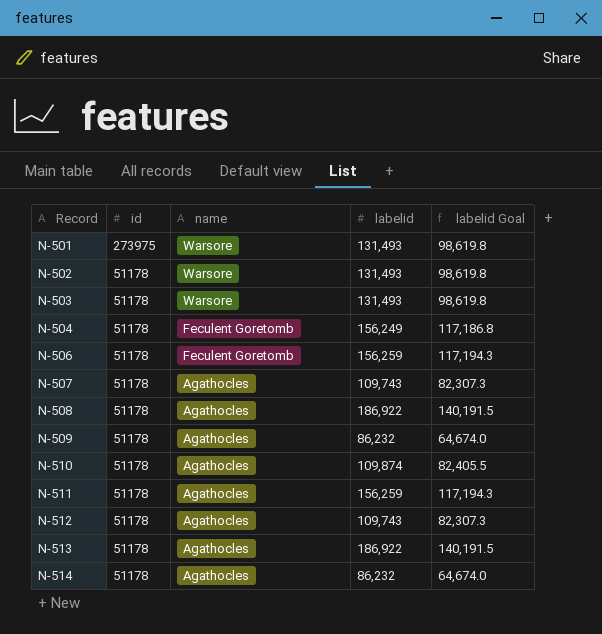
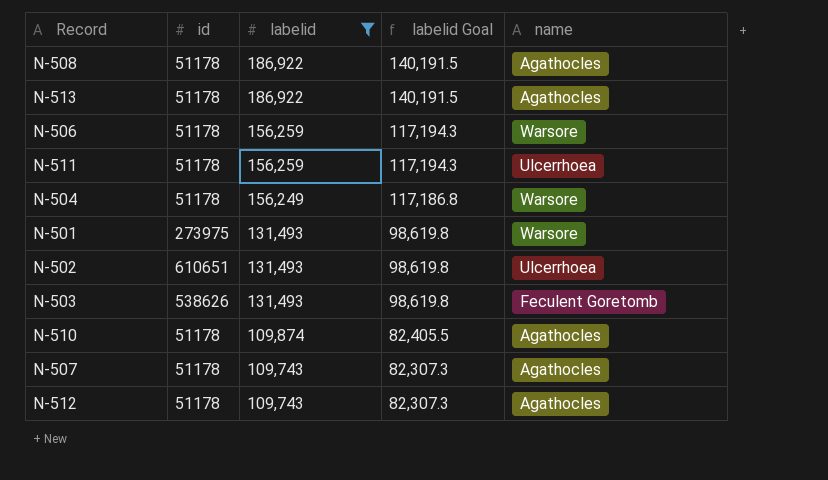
filter: none -> labelid != 86,232
row order: Record ascending -> labelid descending
column name | position: 3 -> 5
N-506 | name: Feculent Goretomb -> Warsore
N-511 | name: Agathocles -> Ulcerrhoea
N-504 | name: Feculent Goretomb -> Warsore
N-502 | id: 51178 -> 610651
N-502 | name: Warsore -> Ulcerrhoea
N-503 | id: 51178 -> 538626
N-503 | name: Warsore -> Feculent Goretomb

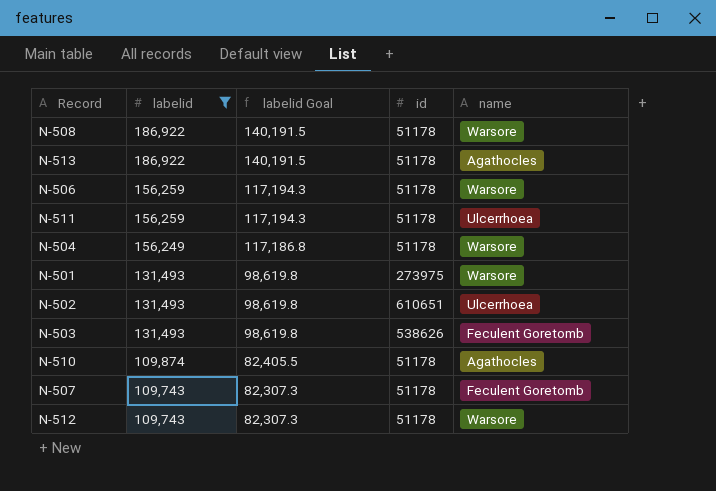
column id | position: 2 -> 4
N-508 | name: Agathocles -> Warsore
N-507 | name: Agathocles -> Feculent Goretomb
N-512 | name: Agathocles -> Warsore

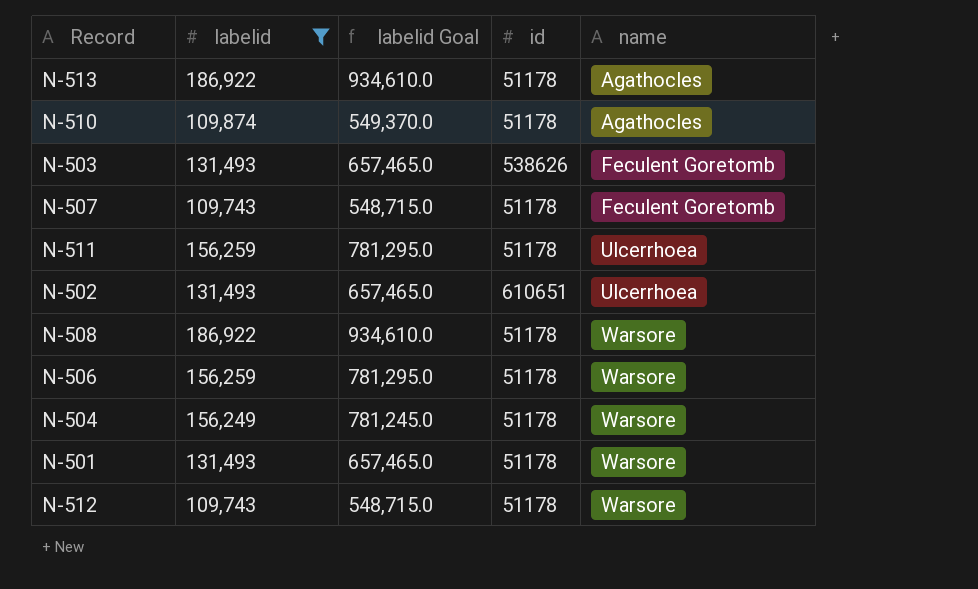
row order: labelid descending -> name ascending
column labelid Goal | formula: [labelid] * 0.75 -> [labelid] * 5
N-501 | id: 273975 -> 51178

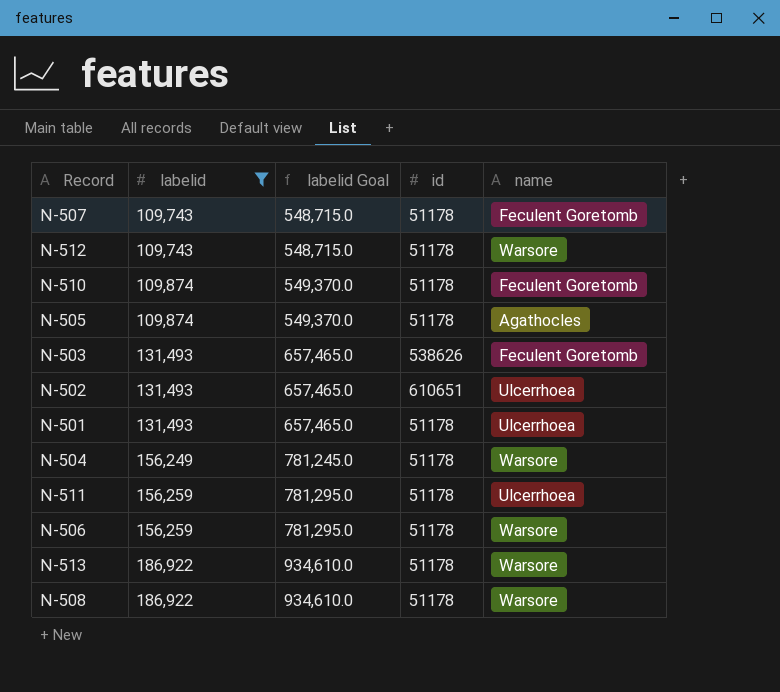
row order: name ascending -> labelid ascending
N-510 | name: Agathocles -> Feculent Goretomb
row N-505: none -> 109,874 | 549,370.0 | 51178 | Agathocles
N-501 | name: Warsore -> Ulcerrhoea
N-513 | name: Agathocles -> Warsore

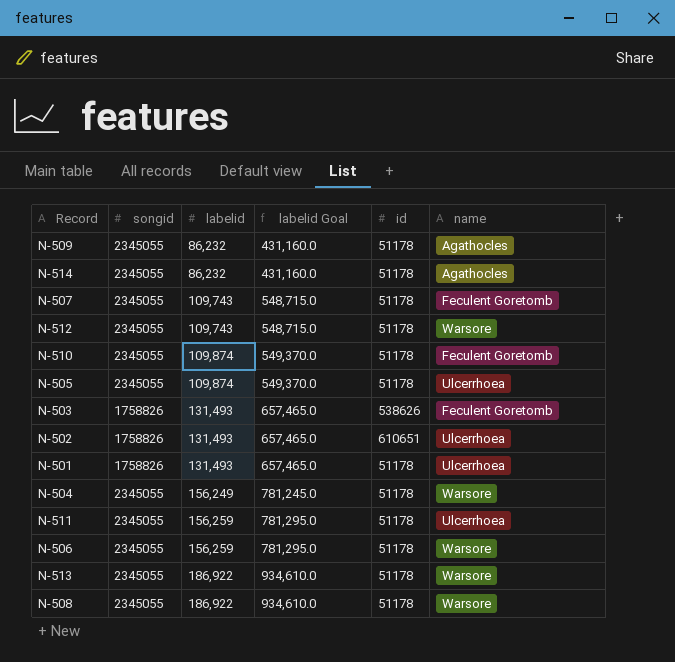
filter: labelid != 86,232 -> none
column songid | position: none -> 2
N-505 | name: Agathocles -> Ulcerrhoea

